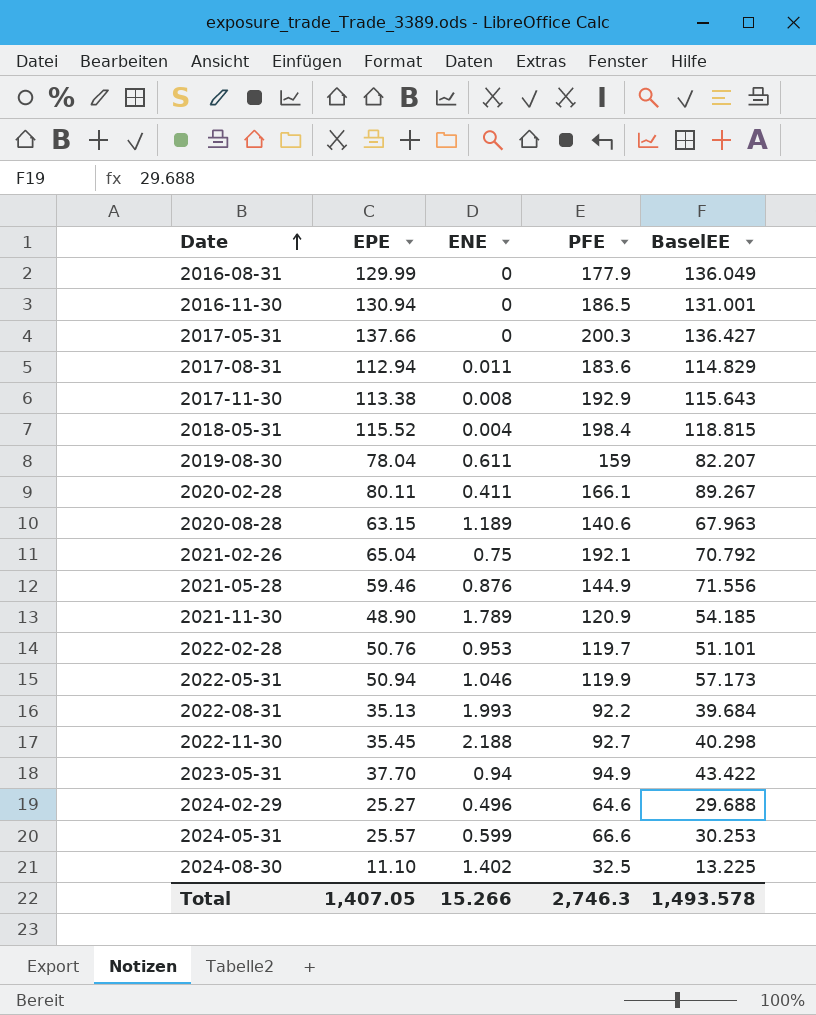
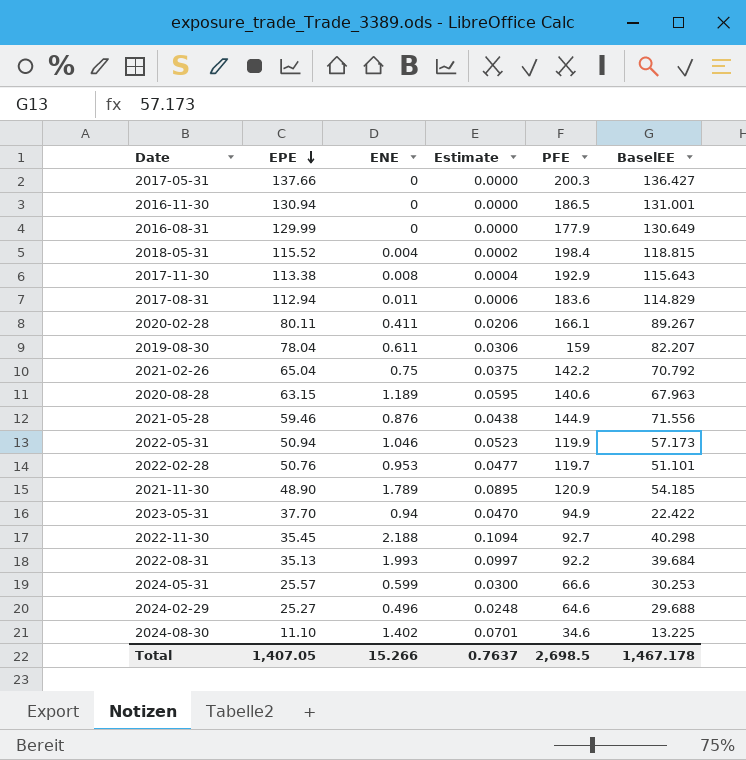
row order: Date ascending -> EPE descending
column Estimate | formula: none -> [ENE] * 0.05
2016-08-31 | BaselEE: 136.049 -> 130.649
2021-02-26 | PFE: 192.1 -> 142.2
2023-05-31 | BaselEE: 43.422 -> 22.422
2024-08-30 | PFE: 32.5 -> 34.6
Total | PFE: 2,746.3 -> 2,698.5
Total | BaselEE: 1,493.578 -> 1,467.178

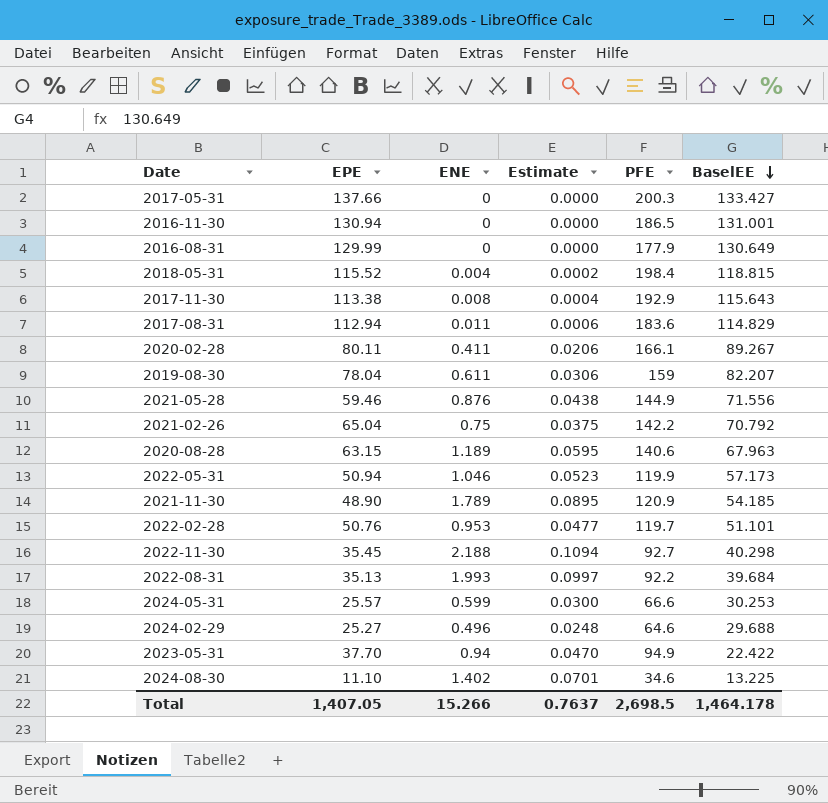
row order: EPE descending -> BaselEE descending
2017-05-31 | BaselEE: 136.427 -> 133.427
Total | BaselEE: 1,467.178 -> 1,464.178

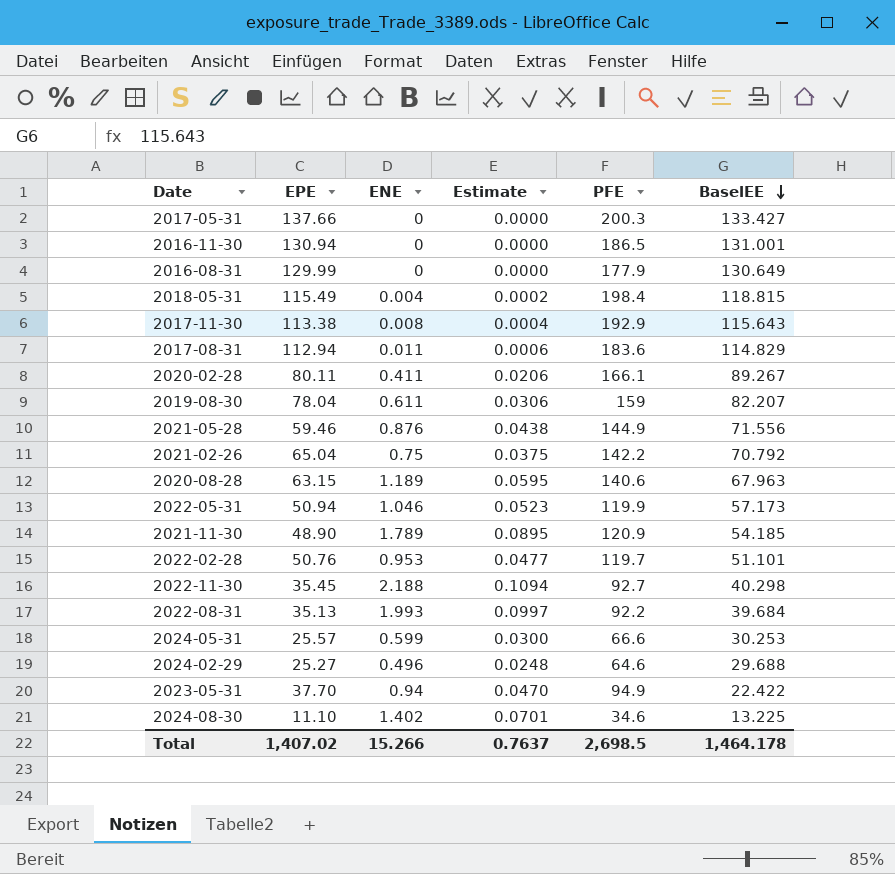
2018-05-31 | EPE: 115.52 -> 115.49
Total | EPE: 1,407.05 -> 1,407.02

